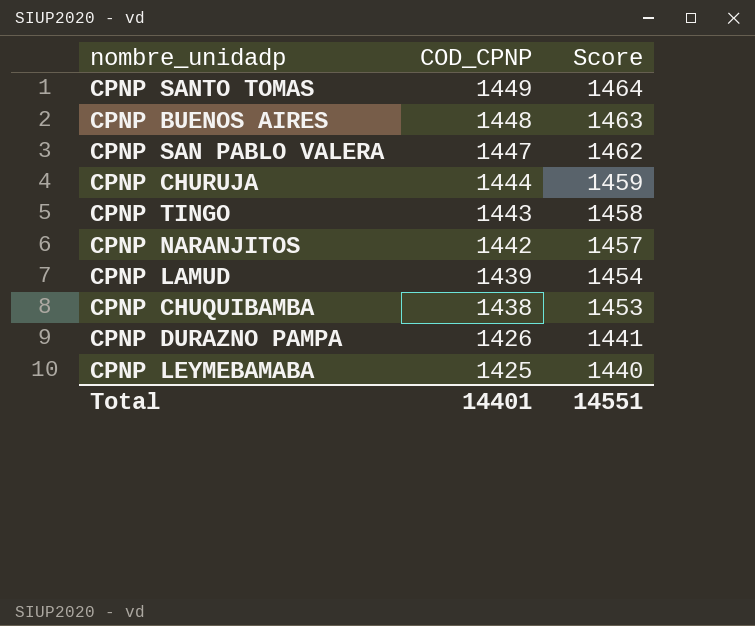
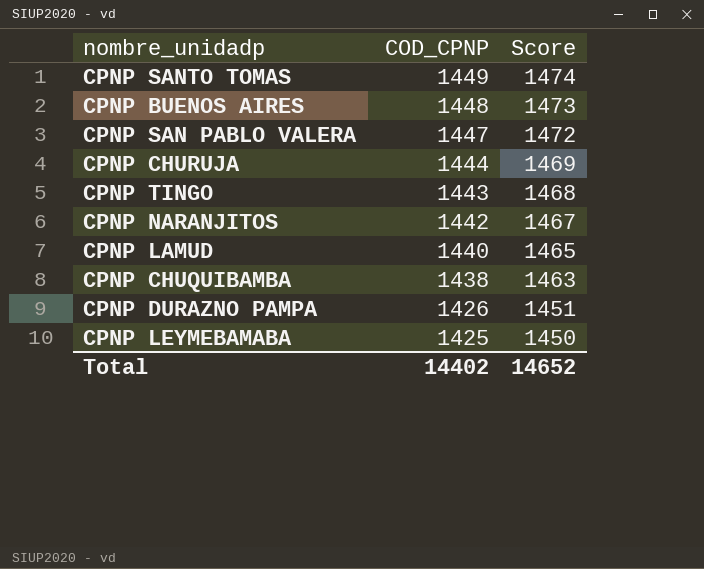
column Score | formula: [COD_CPNP] + 15 -> [COD_CPNP] + 25
CPNP LAMUD | COD_CPNP: 1439 -> 1440
Total | COD_CPNP: 14401 -> 14402
Total | Score: 14551 -> 14652

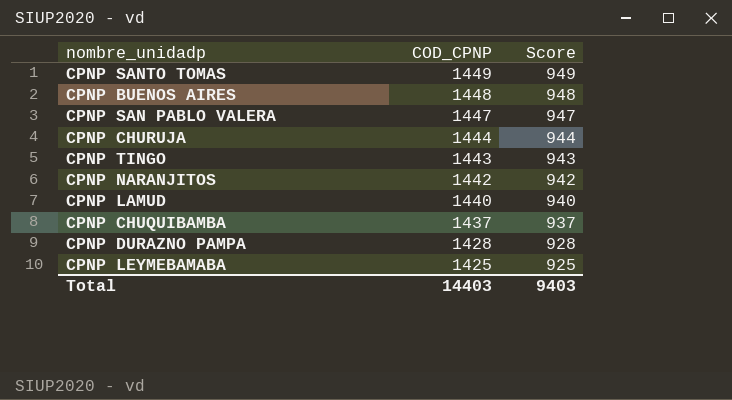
column Score | formula: [COD_CPNP] + 25 -> [COD_CPNP] - 500
CPNP CHUQUIBAMBA | COD_CPNP: 1438 -> 1437
CPNP DURAZNO PAMPA | COD_CPNP: 1426 -> 1428
Total | COD_CPNP: 14402 -> 14403
Total | Score: 14652 -> 9403

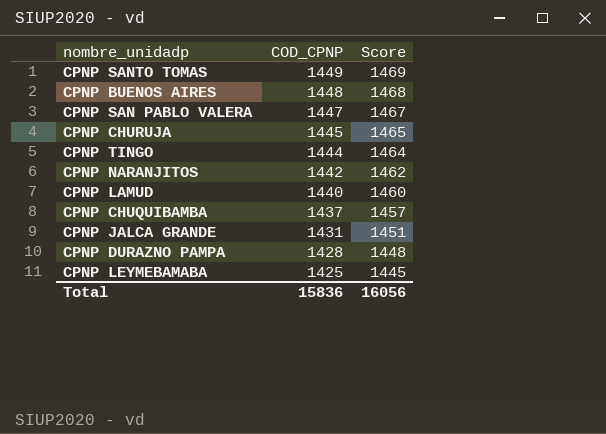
column Score | formula: [COD_CPNP] - 500 -> [COD_CPNP] + 20
CPNP CHURUJA | COD_CPNP: 1444 -> 1445
CPNP TINGO | COD_CPNP: 1443 -> 1444
row CPNP JALCA GRANDE: none -> 1431 | 1451
Total | COD_CPNP: 14403 -> 15836
Total | Score: 9403 -> 16056

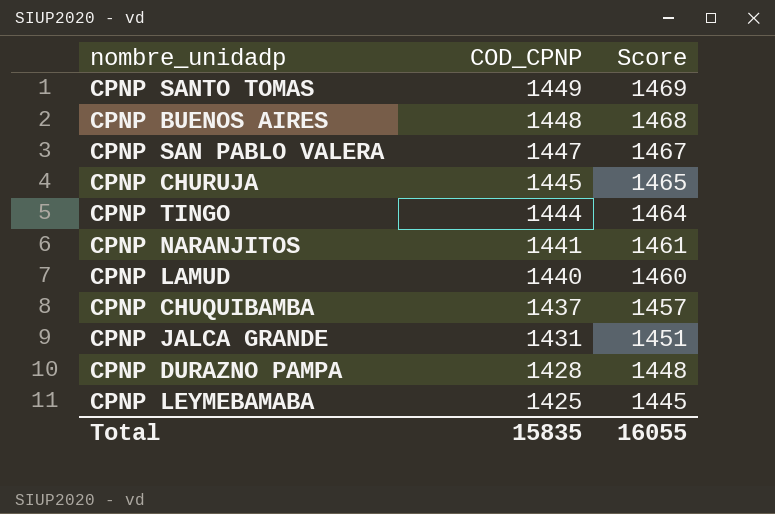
CPNP NARANJITOS | COD_CPNP: 1442 -> 1441
CPNP NARANJITOS | Score: 1462 -> 1461
Total | COD_CPNP: 15836 -> 15835
Total | Score: 16056 -> 16055

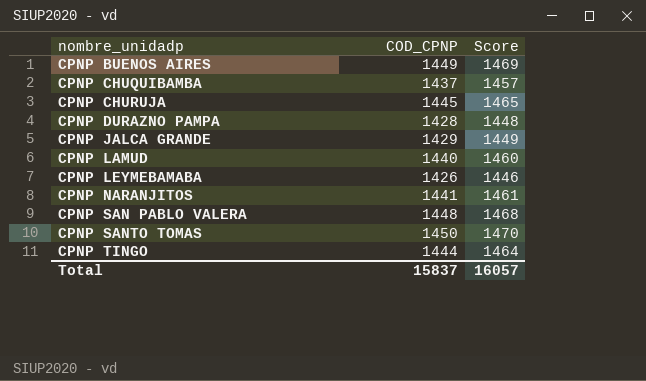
row order: COD_CPNP descending -> nombre_unidadp ascending
CPNP BUENOS AIRES | COD_CPNP: 1448 -> 1449
CPNP BUENOS AIRES | Score: 1468 -> 1469
CPNP JALCA GRANDE | COD_CPNP: 1431 -> 1429
CPNP JALCA GRANDE | Score: 1451 -> 1449
CPNP LEYMEBAMABA | COD_CPNP: 1425 -> 1426
CPNP LEYMEBAMABA | Score: 1445 -> 1446
CPNP SAN PABLO VALERA | COD_CPNP: 1447 -> 1448
CPNP SAN PABLO VALERA | Score: 1467 -> 1468
CPNP SANTO TOMAS | COD_CPNP: 1449 -> 1450
CPNP SANTO TOMAS | Score: 1469 -> 1470
Total | COD_CPNP: 15835 -> 15837
Total | Score: 16055 -> 16057

